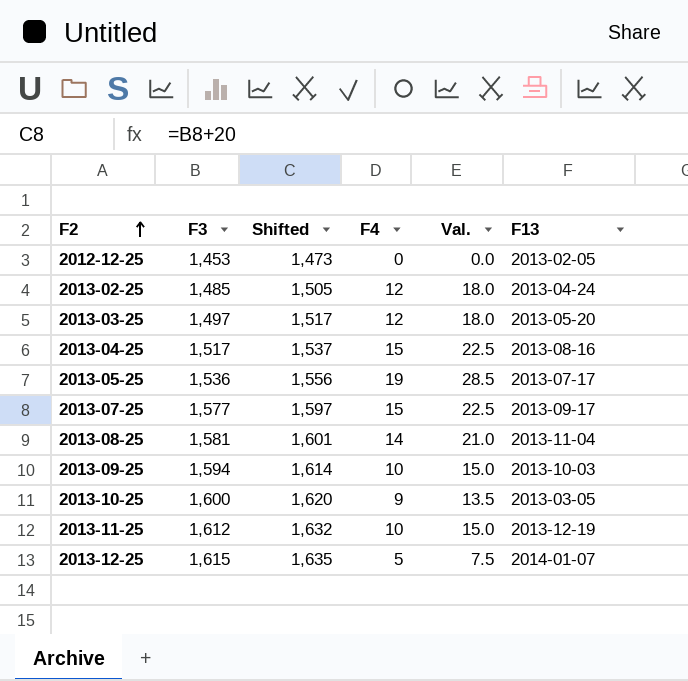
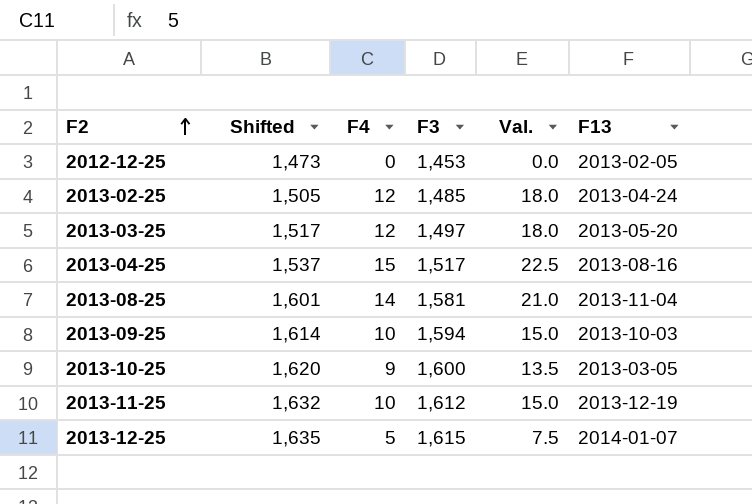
column F3 | position: 2 -> 4
row 2013-05-25: 1,536 | 1,556 | 19 | 28.5 | 2013-07-17 -> none
row 2013-07-25: 1,577 | 1,597 | 15 | 22.5 | 2013-09-17 -> none

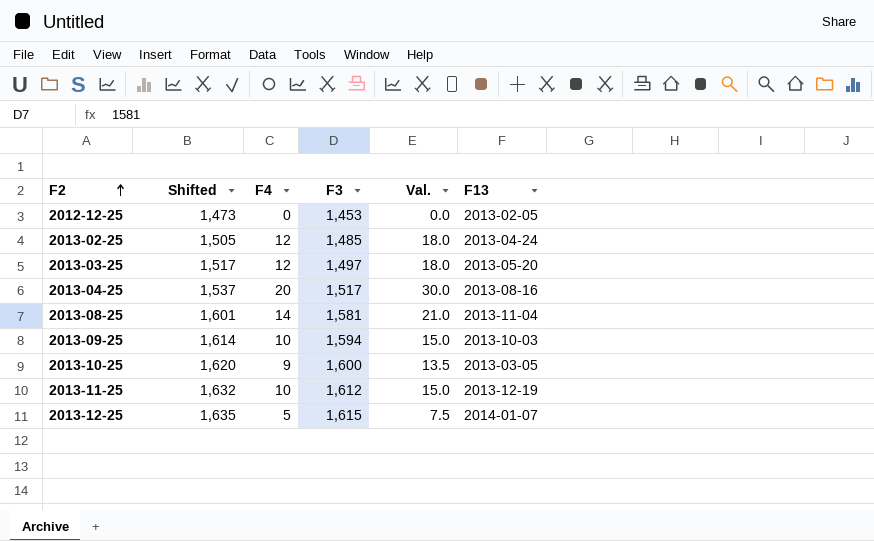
2013-04-25 | F4: 15 -> 20
2013-04-25 | Val.: 22.5 -> 30.0

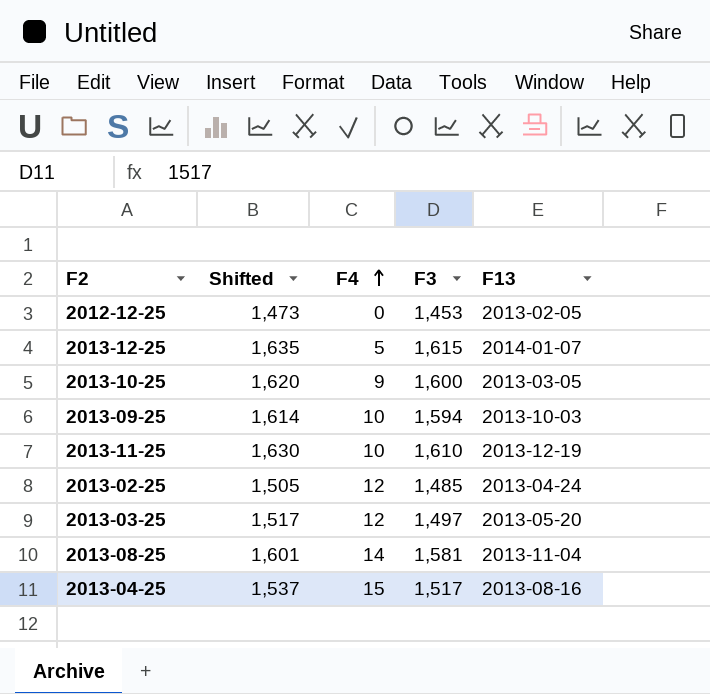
row order: F2 ascending -> F4 ascending
column Val. | formula: [F4] * 1.5 -> none
2013-11-25 | Shifted: 1,632 -> 1,630
2013-11-25 | F3: 1,612 -> 1,610
2013-04-25 | F4: 20 -> 15

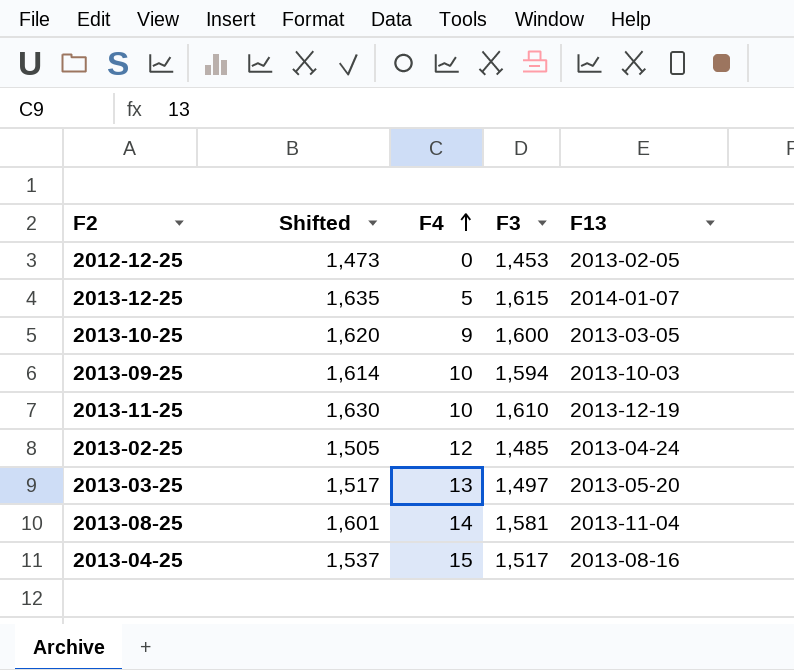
2013-03-25 | F4: 12 -> 13

